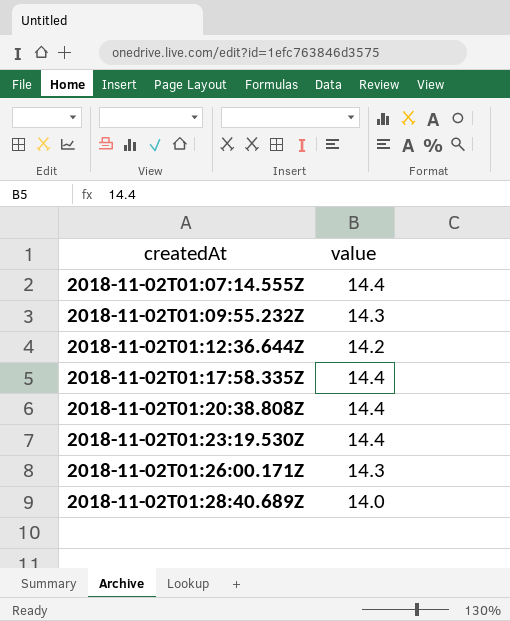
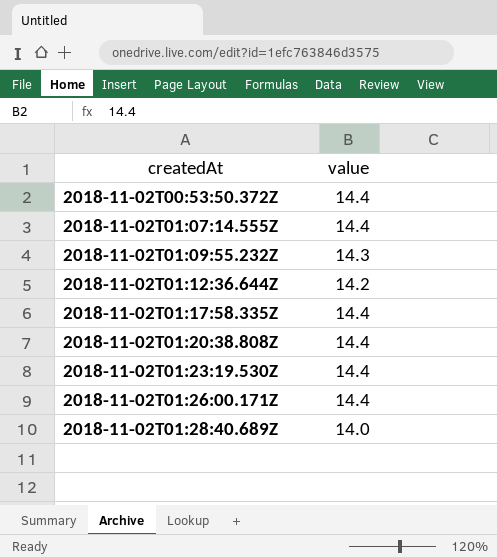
row 2018-11-02T00:53:50.372Z: none -> 14.4
2018-11-02T01:26:00.171Z | value: 14.3 -> 14.4

